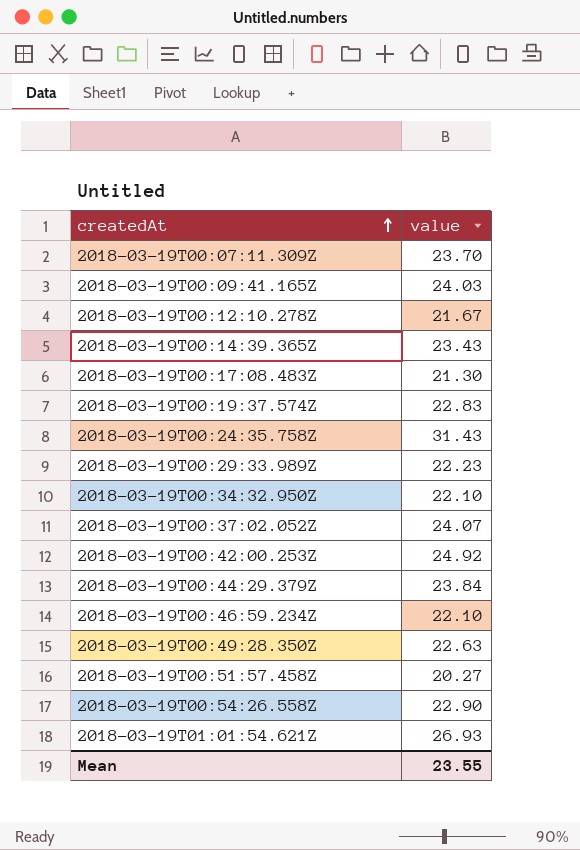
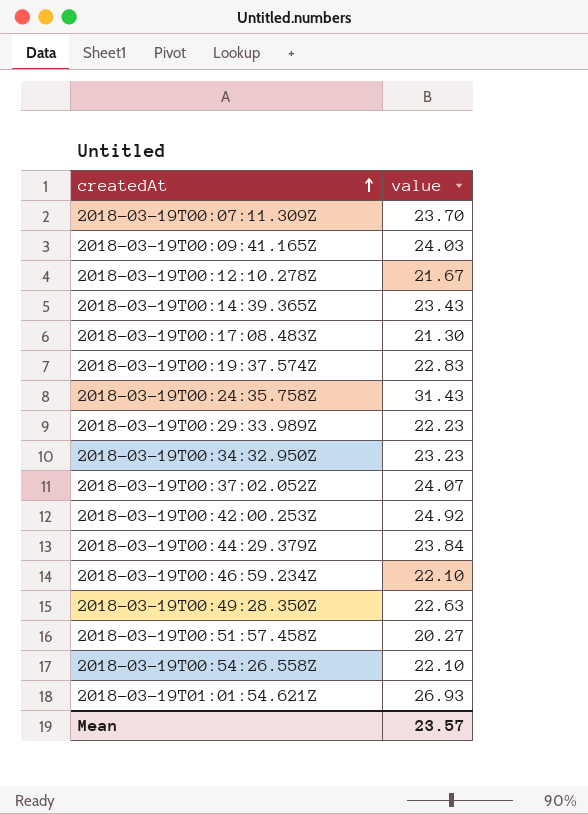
2018-03-19T00:34:32.950Z | value: 22.10 -> 23.23
2018-03-19T00:54:26.558Z | value: 22.90 -> 22.10
Mean | value: 23.55 -> 23.57

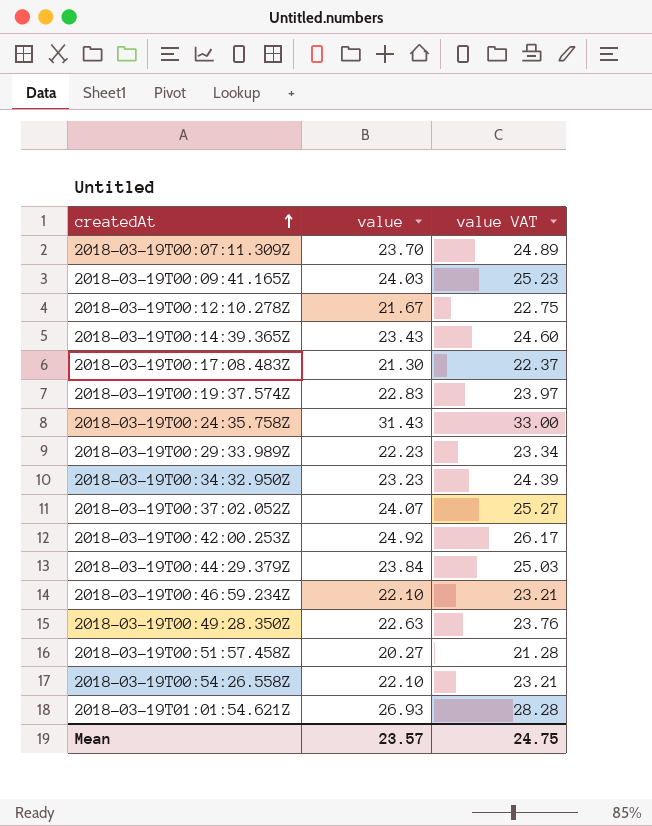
column value VAT | formula: none -> [value] * 1.05

